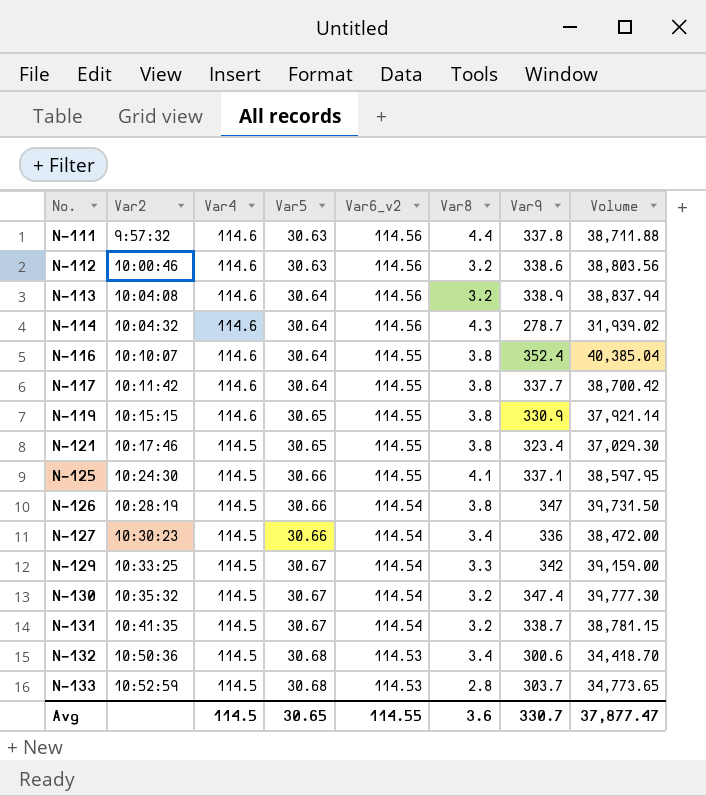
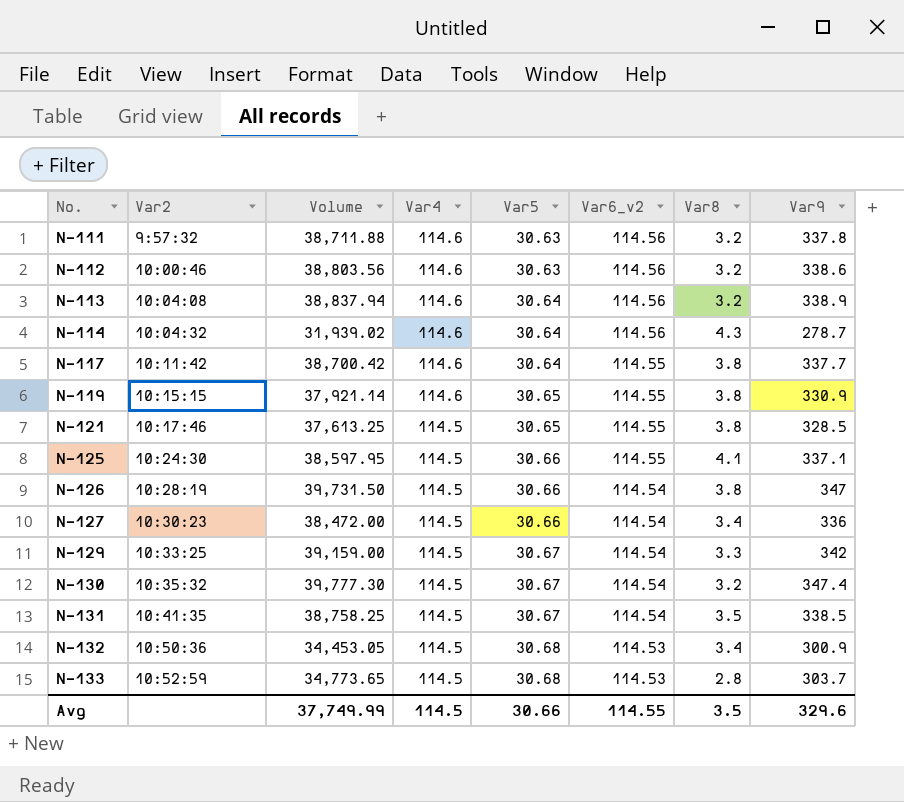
column Volume | position: 8 -> 3
row N-116: 10:10:07 | 114.6 | 30.64 | 114.55 | 3.8 | 352.4 | 40,385.04 -> none
N-111 | Var8: 4.4 -> 3.2
N-121 | Volume: 37,029.30 -> 37,613.25
N-121 | Var9: 323.4 -> 328.5
N-131 | Volume: 38,781.15 -> 38,758.25
N-131 | Var8: 3.2 -> 3.5
N-131 | Var9: 338.7 -> 338.5
N-132 | Volume: 34,418.70 -> 34,453.05
N-132 | Var9: 300.6 -> 300.9
Avg | Volume: 37,877.47 -> 37,749.99
Avg | Var5: 30.65 -> 30.66
Avg | Var8: 3.6 -> 3.5
Avg | Var9: 330.7 -> 329.6

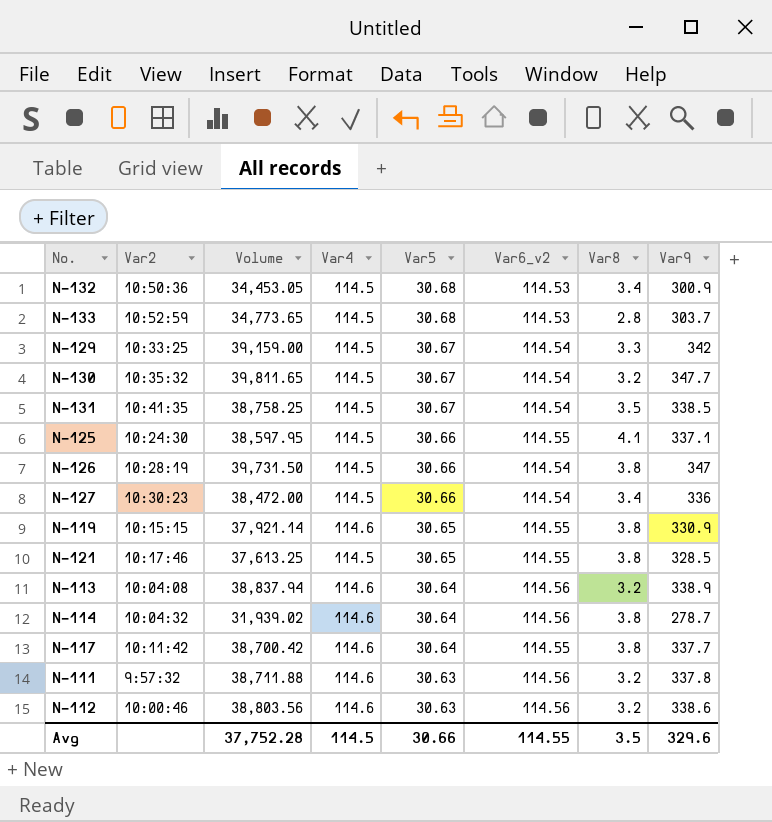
row order: No. ascending -> Var5 descending
N-130 | Volume: 39,777.30 -> 39,811.65
N-130 | Var9: 347.4 -> 347.7
N-114 | Var8: 4.3 -> 3.8
Avg | Volume: 37,749.99 -> 37,752.28

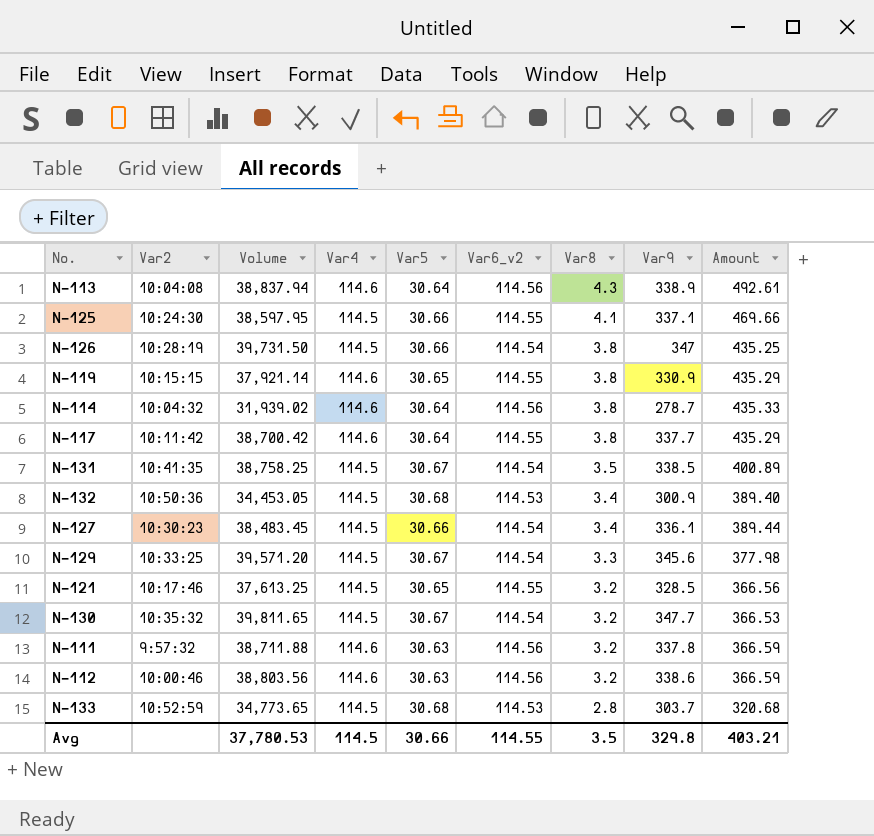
row order: Var5 descending -> Var8 descending
column Amount | formula: none -> [Var6_v2] * [Var8]
N-113 | Var8: 3.2 -> 4.3
N-127 | Volume: 38,472.00 -> 38,483.45
N-127 | Var9: 336 -> 336.1
N-129 | Volume: 39,159.00 -> 39,571.20
N-129 | Var9: 342 -> 345.6
N-121 | Var8: 3.8 -> 3.2
Avg | Volume: 37,752.28 -> 37,780.53
Avg | Var9: 329.6 -> 329.8

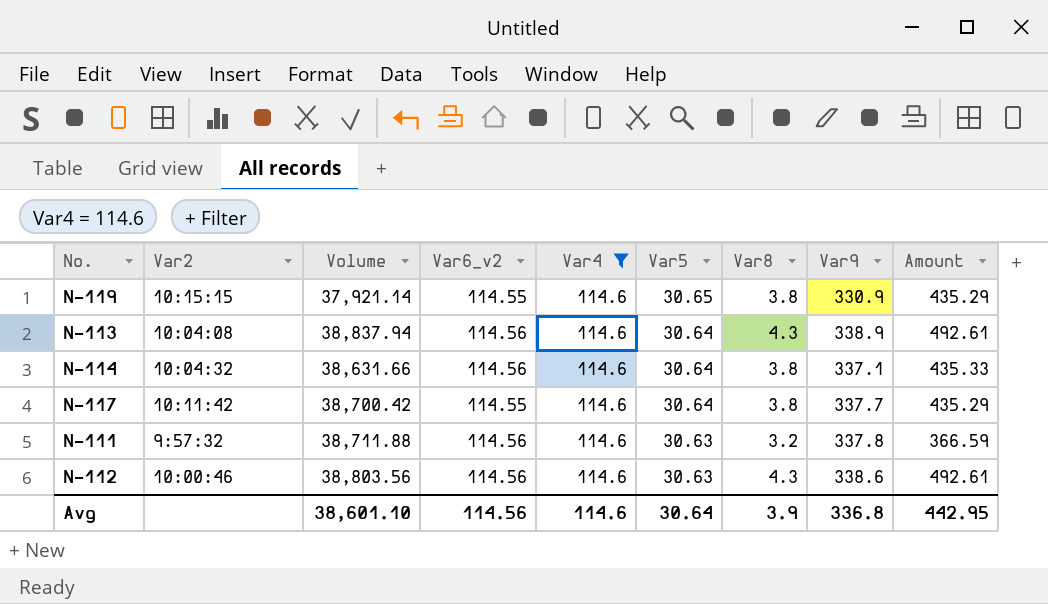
filter: none -> Var4 = 114.6
row order: Var8 descending -> Var5 descending
column Var6_v2 | position: 6 -> 4
N-114 | Volume: 31,939.02 -> 38,631.66
N-114 | Var9: 278.7 -> 337.1
N-112 | Var8: 3.2 -> 4.3
N-112 | Amount: 366.59 -> 492.61
Avg | Volume: 37,780.53 -> 38,601.10
Avg | Var6_v2: 114.55 -> 114.56
Avg | Var4: 114.5 -> 114.6
Avg | Var5: 30.66 -> 30.64
Avg | Var8: 3.5 -> 3.9
Avg | Var9: 329.8 -> 336.8
Avg | Amount: 403.21 -> 442.95

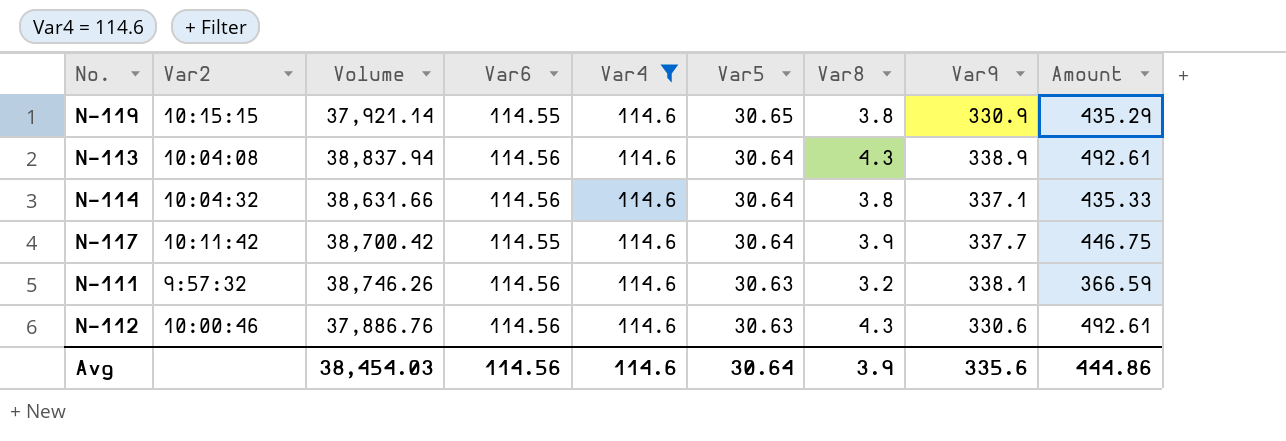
column name: Var6_v2 -> Var6
N-117 | Var8: 3.8 -> 3.9
N-117 | Amount: 435.29 -> 446.75
N-111 | Volume: 38,711.88 -> 38,746.26
N-111 | Var9: 337.8 -> 338.1
N-112 | Volume: 38,803.56 -> 37,886.76
N-112 | Var9: 338.6 -> 330.6
Avg | Volume: 38,601.10 -> 38,454.03
Avg | Var9: 336.8 -> 335.6
Avg | Amount: 442.95 -> 444.86

